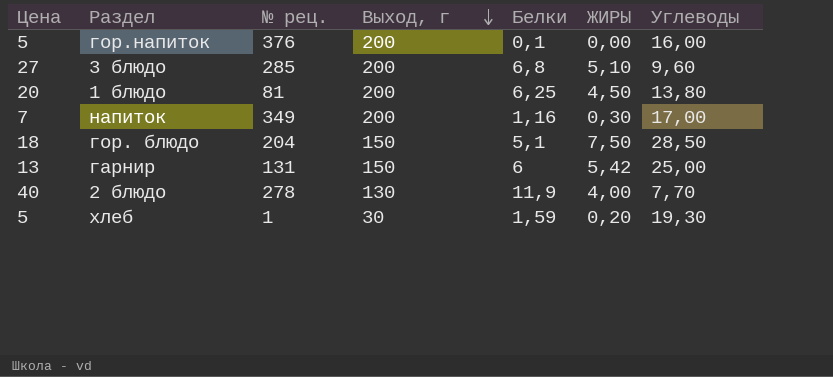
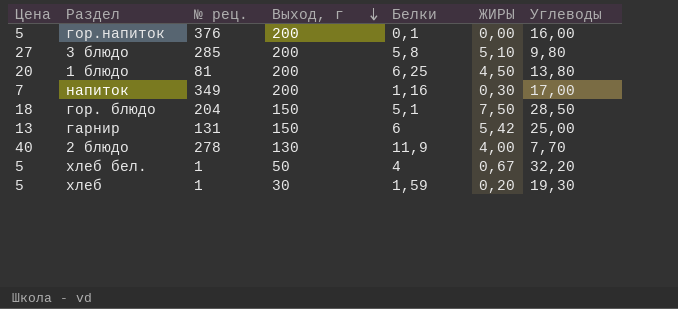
3 блюдо | Белки: 6,8 -> 5,8
3 блюдо | Углеводы: 9,60 -> 9,80
row хлеб бел.: none -> 5 | 1 | 50 | 4 | 0,67 | 32,20

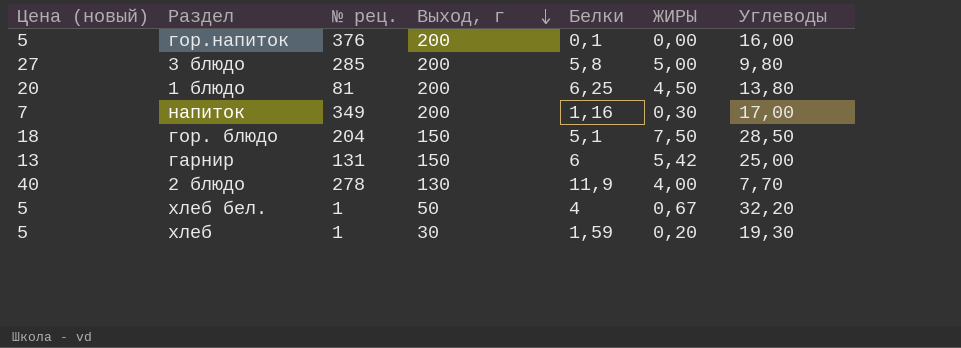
column name: Цена -> Цена (новый)
3 блюдо | ЖИРЫ: 5,10 -> 5,00

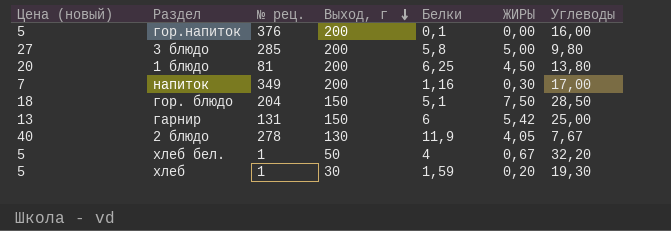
2 блюдо | ЖИРЫ: 4,00 -> 4,05
2 блюдо | Углеводы: 7,70 -> 7,67

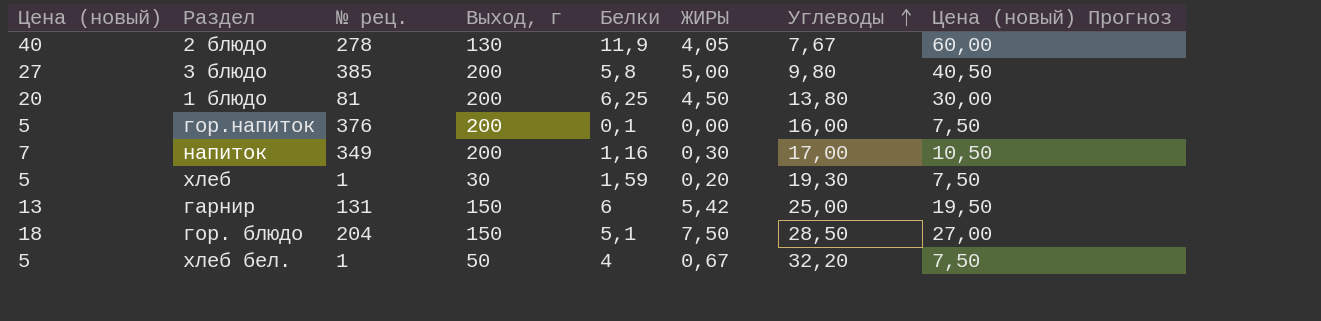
row order: Выход, г descending -> Углеводы ascending
column Цена (новый) Прогноз | formula: none -> [Цена (новый)] * 1,5
3 блюдо | № рец.: 285 -> 385

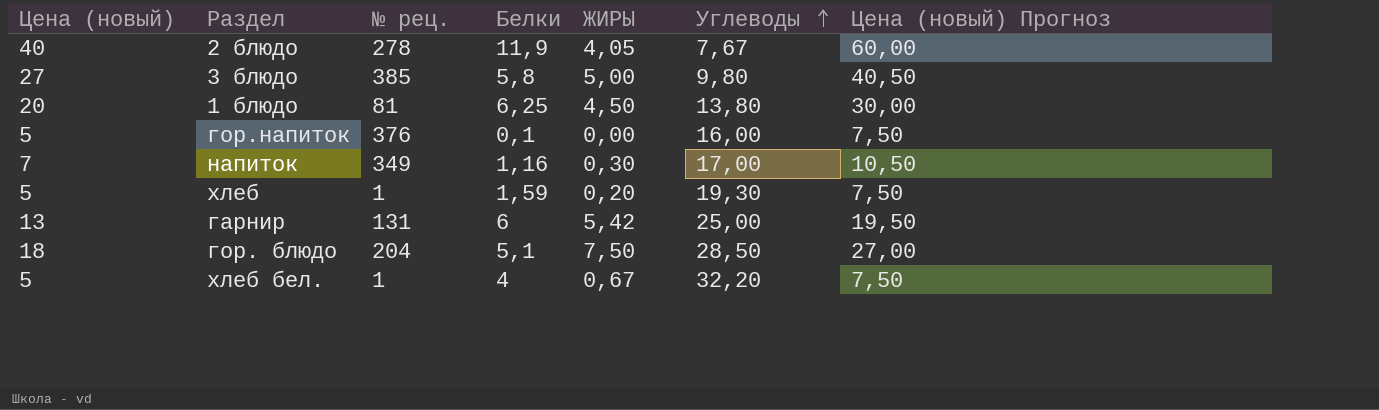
column Выход, г | position: 4 -> none

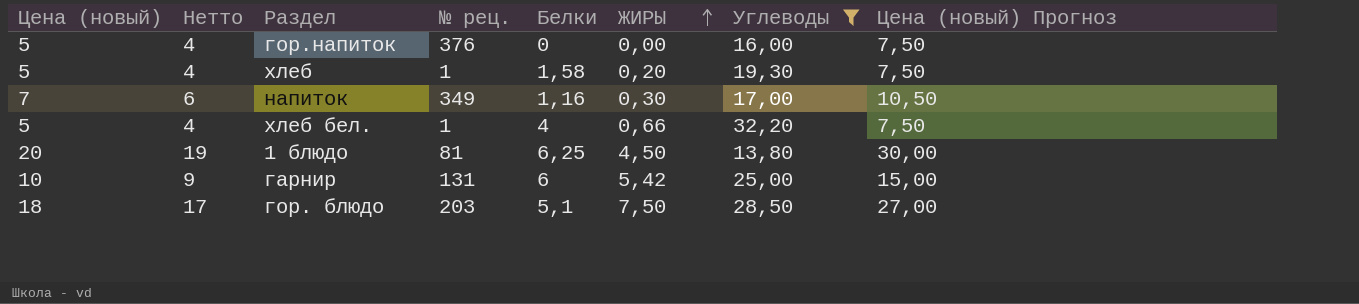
filter: none -> Углеводы >= 13,80
row order: Углеводы ascending -> ЖИРЫ ascending
column Нетто | formula: none -> [Цена (новый)] - 1
гор.напиток | Белки: 0,1 -> 0
хлеб | Белки: 1,59 -> 1,58
хлеб бел. | ЖИРЫ: 0,67 -> 0,66
гарнир | Цена (новый): 13 -> 10
гарнир | Цена (новый) Прогноз: 19,50 -> 15,00
гор. блюдо | № рец.: 204 -> 203

